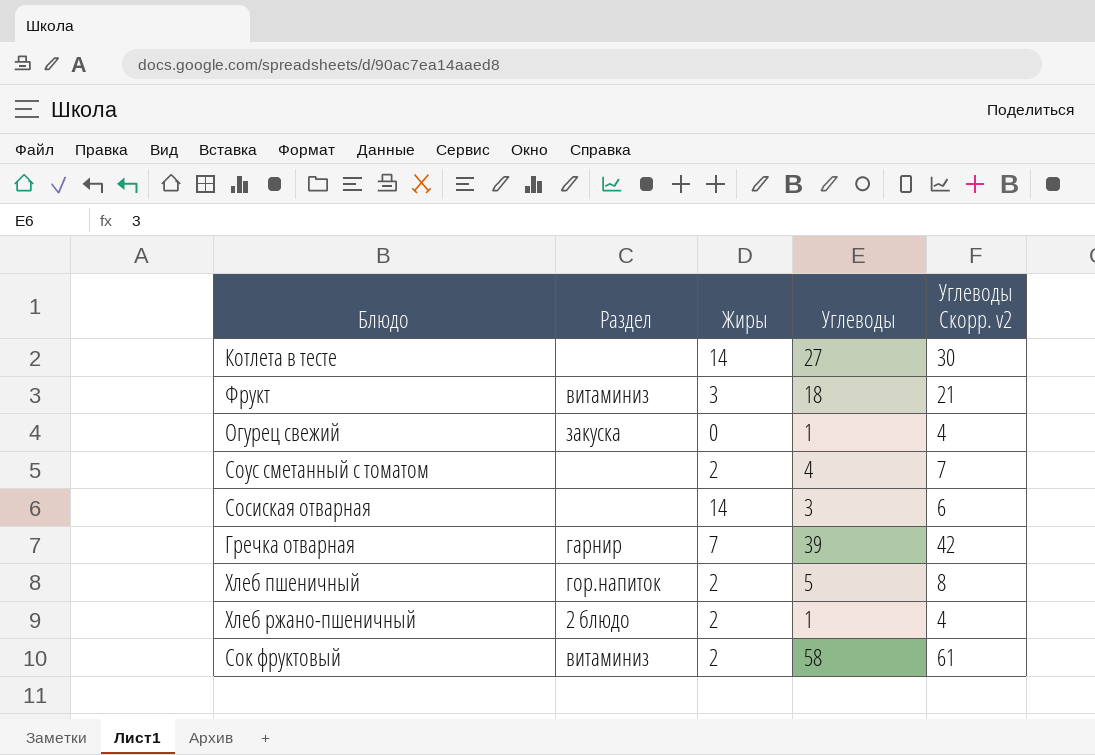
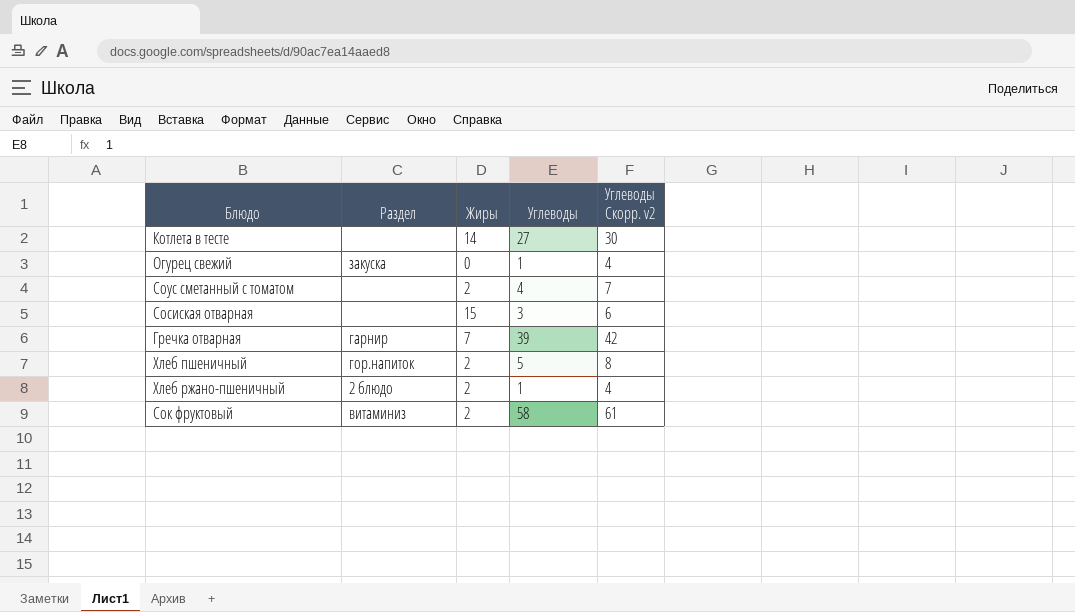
row Фрукт: витаминиз | 3 | 18 | 21 -> none
Сосиская отварная | Жиры: 14 -> 15

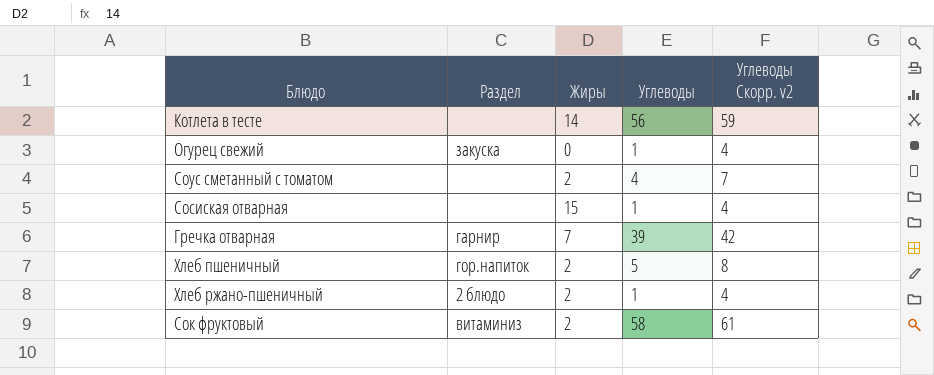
Котлета в тесте | Углеводы: 27 -> 56
Котлета в тесте | Углеводы Скорр. v2: 30 -> 59
Сосиская отварная | Углеводы: 3 -> 1
Сосиская отварная | Углеводы Скорр. v2: 6 -> 4

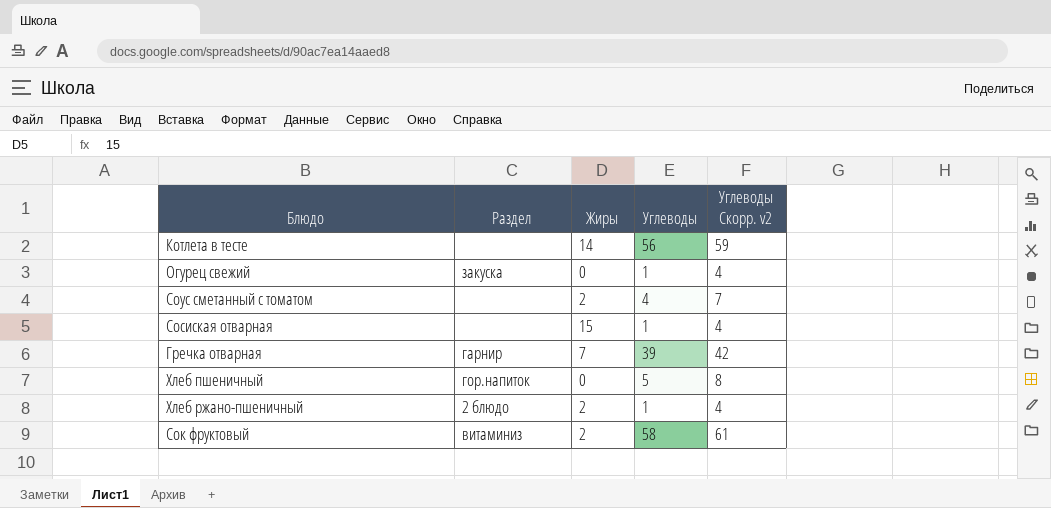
Хлеб пшеничный | Жиры: 2 -> 0

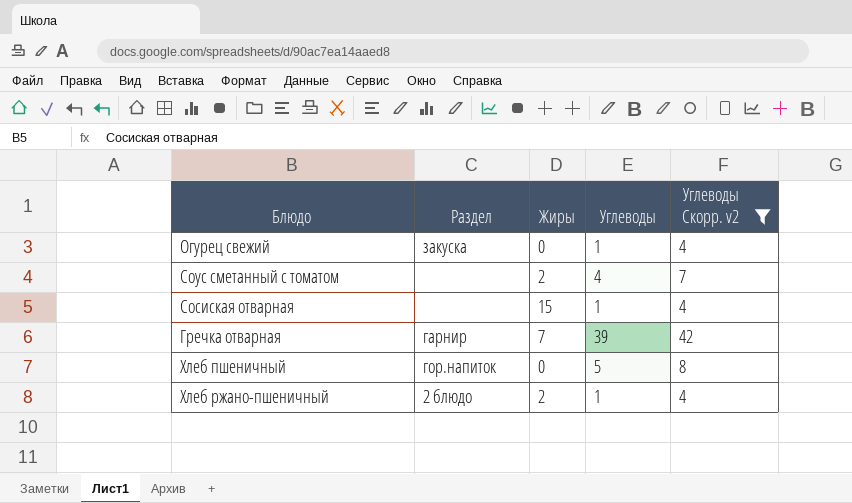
filter: none -> Углеводы Скорр. v2 <= 42

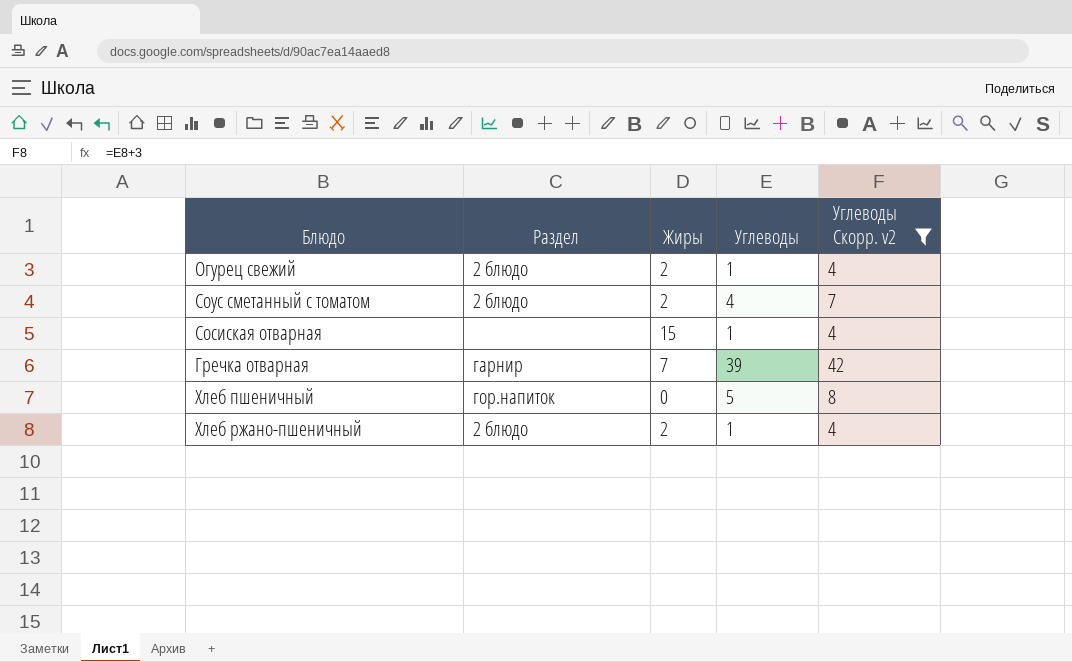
Огурец свежий | Раздел: закуска -> 2 блюдо
Огурец свежий | Жиры: 0 -> 2
Соус сметанный с томатом | Раздел: none -> 2 блюдо

